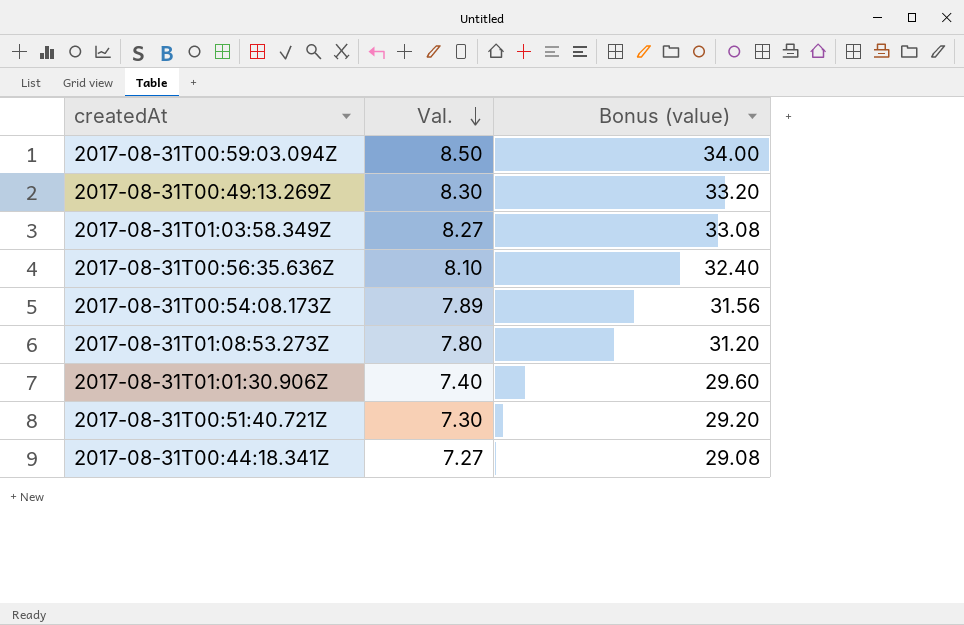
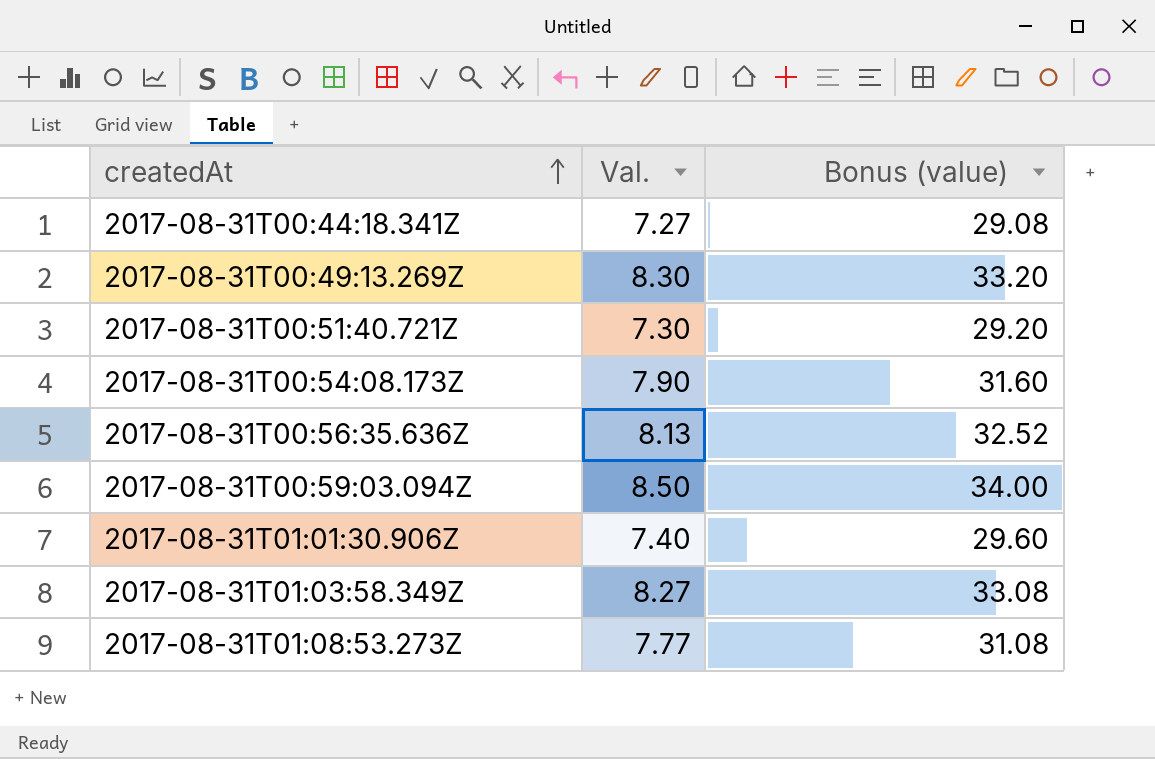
row order: Val. descending -> createdAt ascending
2017-08-31T00:54:08.173Z | Val.: 7.89 -> 7.90
2017-08-31T00:54:08.173Z | Bonus (value): 31.56 -> 31.60
2017-08-31T00:56:35.636Z | Val.: 8.10 -> 8.13
2017-08-31T00:56:35.636Z | Bonus (value): 32.40 -> 32.52
2017-08-31T01:08:53.273Z | Val.: 7.80 -> 7.77
2017-08-31T01:08:53.273Z | Bonus (value): 31.20 -> 31.08

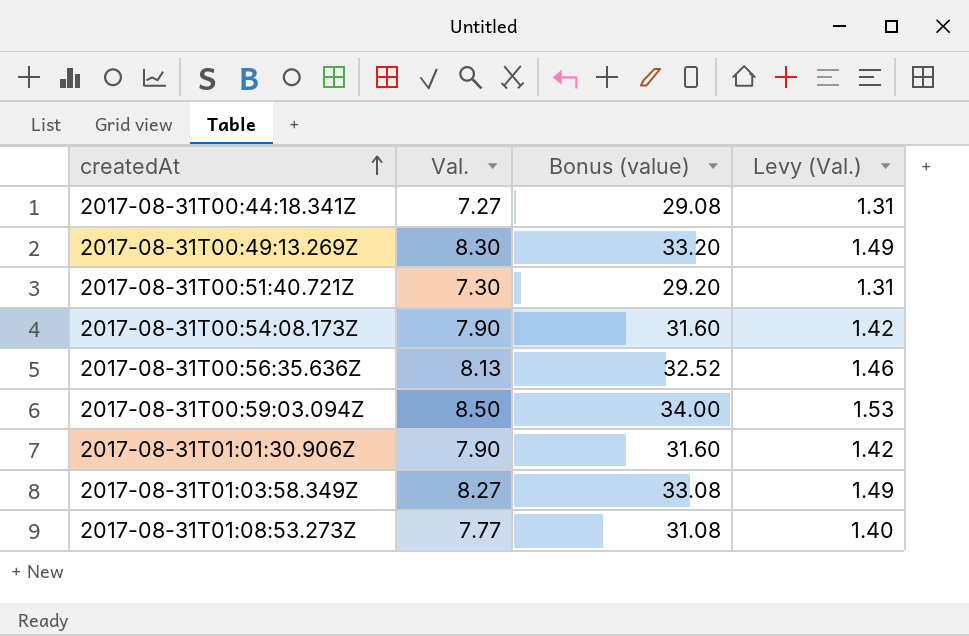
column Levy (Val.) | formula: none -> [Val.] * 0.18
2017-08-31T01:01:30.906Z | Val.: 7.40 -> 7.90
2017-08-31T01:01:30.906Z | Bonus (value): 29.60 -> 31.60

